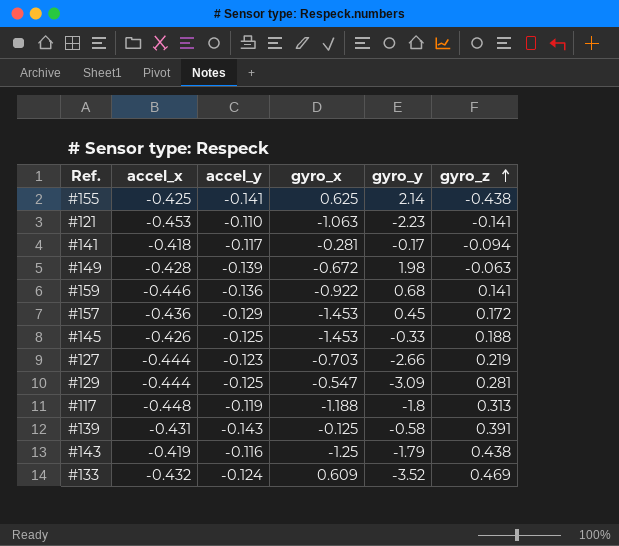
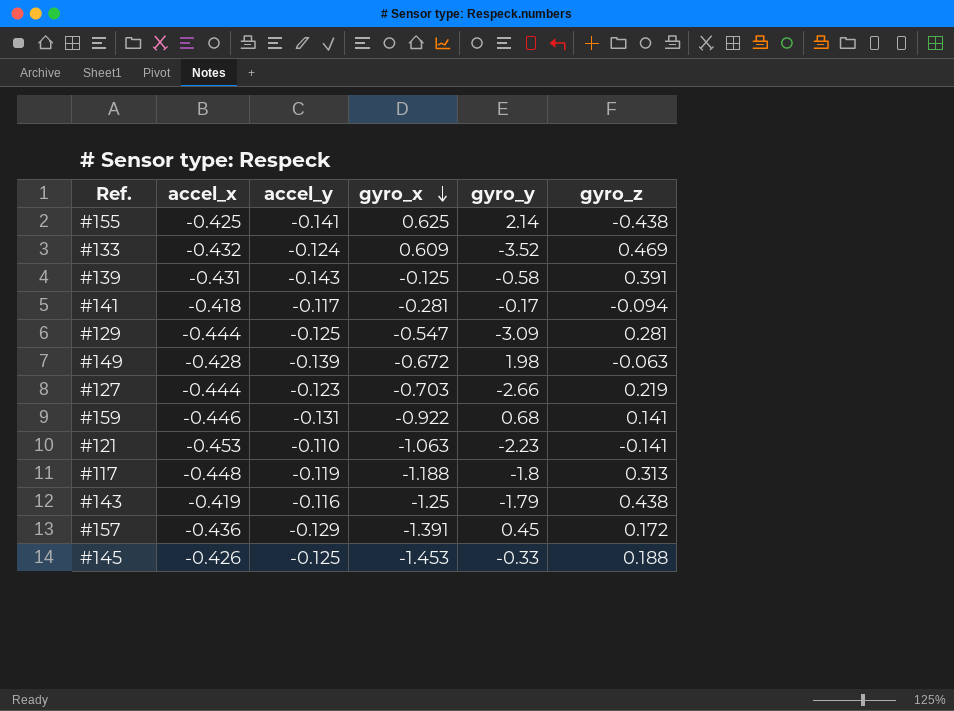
row order: gyro_z ascending -> gyro_x descending
#159 | accel_y: -0.136 -> -0.131
#157 | gyro_x: -1.453 -> -1.391

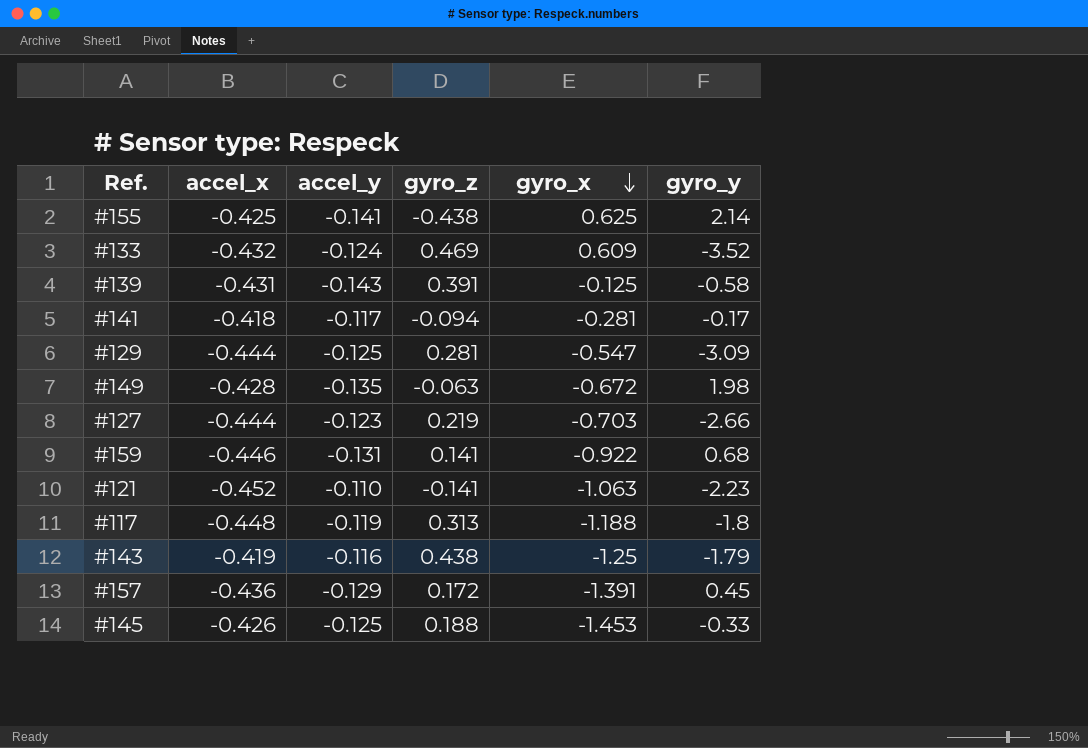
column gyro_z | position: 6 -> 4
#149 | accel_y: -0.139 -> -0.135
#121 | accel_x: -0.453 -> -0.452

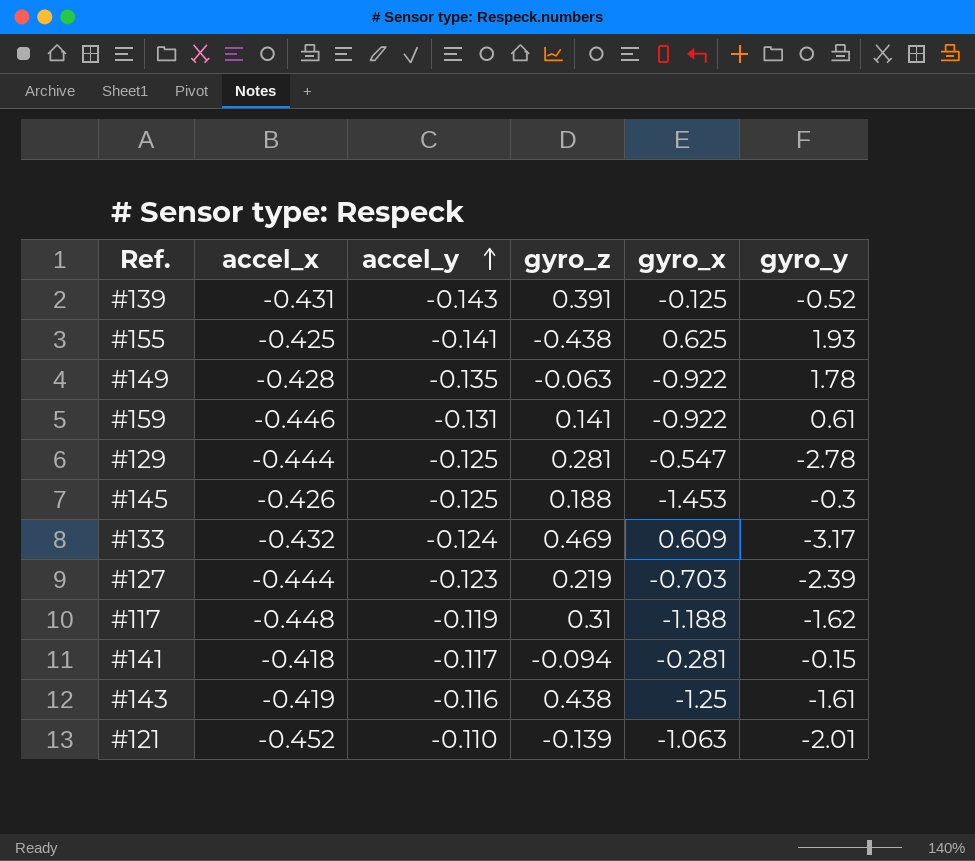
row order: gyro_x descending -> accel_y ascending
row #157: -0.436 | -0.129 | 0.172 | -1.391 | 0.45 -> none
#139 | gyro_y: -0.58 -> -0.52
#155 | gyro_y: 2.14 -> 1.93
#149 | gyro_x: -0.672 -> -0.922
#149 | gyro_y: 1.98 -> 1.78
#159 | gyro_y: 0.68 -> 0.61
#129 | gyro_y: -3.09 -> -2.78
#145 | gyro_y: -0.33 -> -0.3
#133 | gyro_y: -3.52 -> -3.17
#127 | gyro_y: -2.66 -> -2.39
#117 | gyro_z: 0.313 -> 0.31
#117 | gyro_y: -1.8 -> -1.62
#141 | gyro_y: -0.17 -> -0.15
#143 | gyro_y: -1.79 -> -1.61
#121 | gyro_z: -0.141 -> -0.139
#121 | gyro_y: -2.23 -> -2.01

